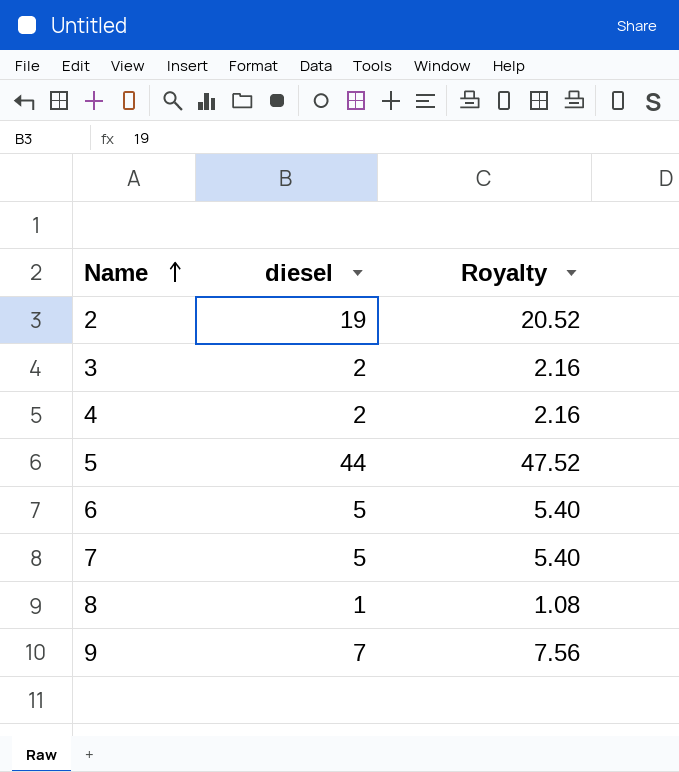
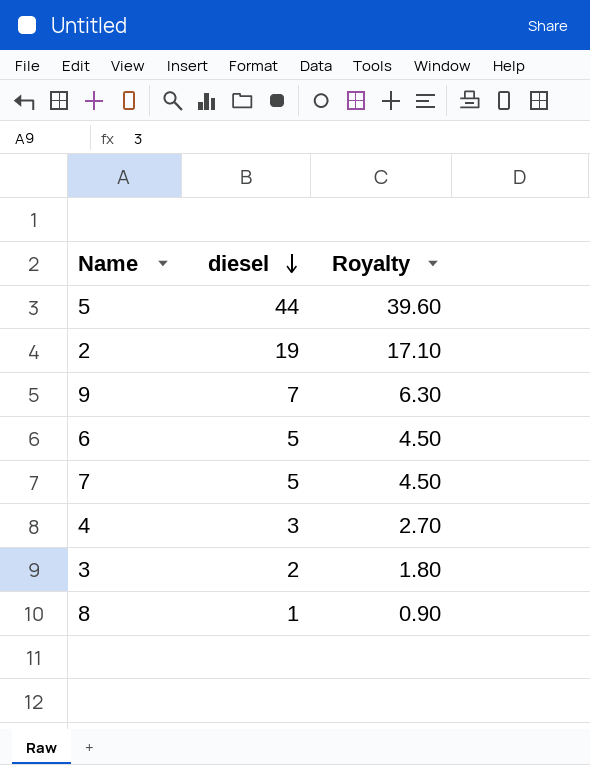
row order: Name ascending -> diesel descending
column Royalty | formula: [diesel] * 1.08 -> [diesel] * 0.9
4 | diesel: 2 -> 3

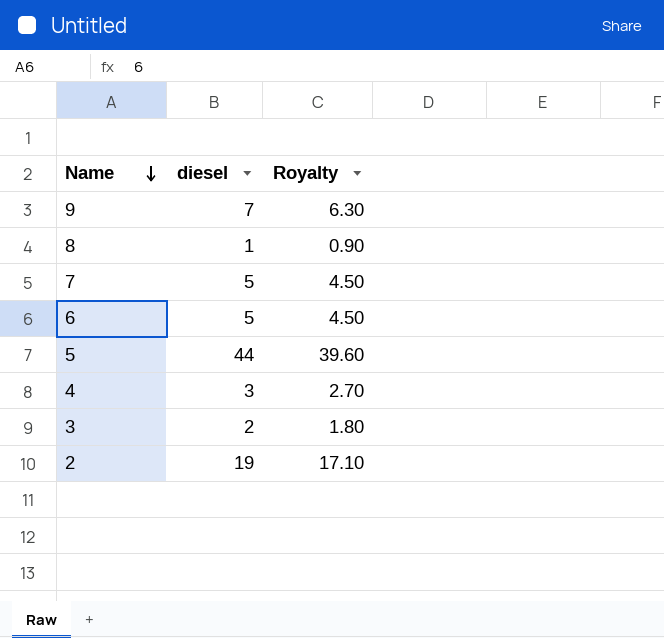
row order: diesel descending -> Name descending

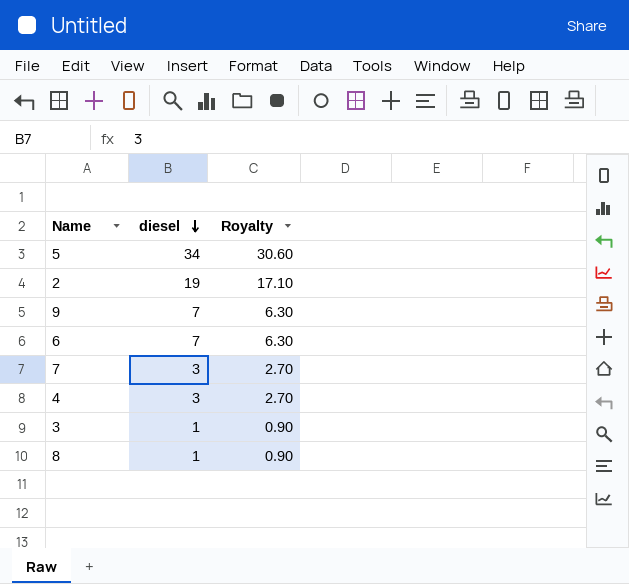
row order: Name descending -> diesel descending
5 | diesel: 44 -> 34
5 | Royalty: 39.60 -> 30.60
6 | diesel: 5 -> 7
6 | Royalty: 4.50 -> 6.30
7 | diesel: 5 -> 3
7 | Royalty: 4.50 -> 2.70
3 | diesel: 2 -> 1
3 | Royalty: 1.80 -> 0.90

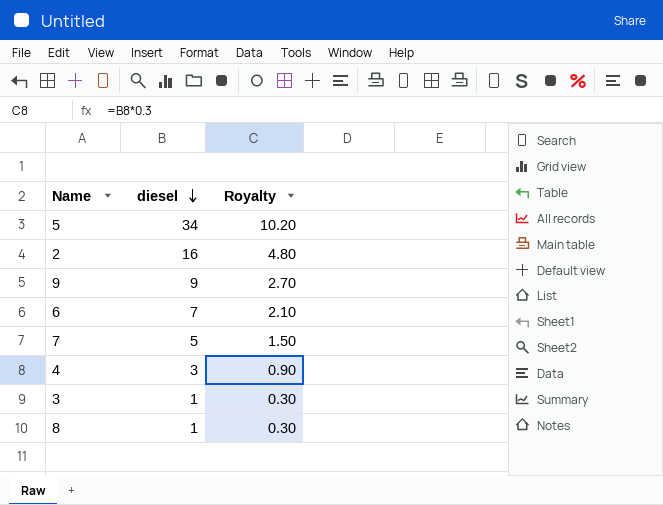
column Royalty | formula: [diesel] * 0.9 -> [diesel] * 0.3
2 | diesel: 19 -> 16
9 | diesel: 7 -> 9
7 | diesel: 3 -> 5

